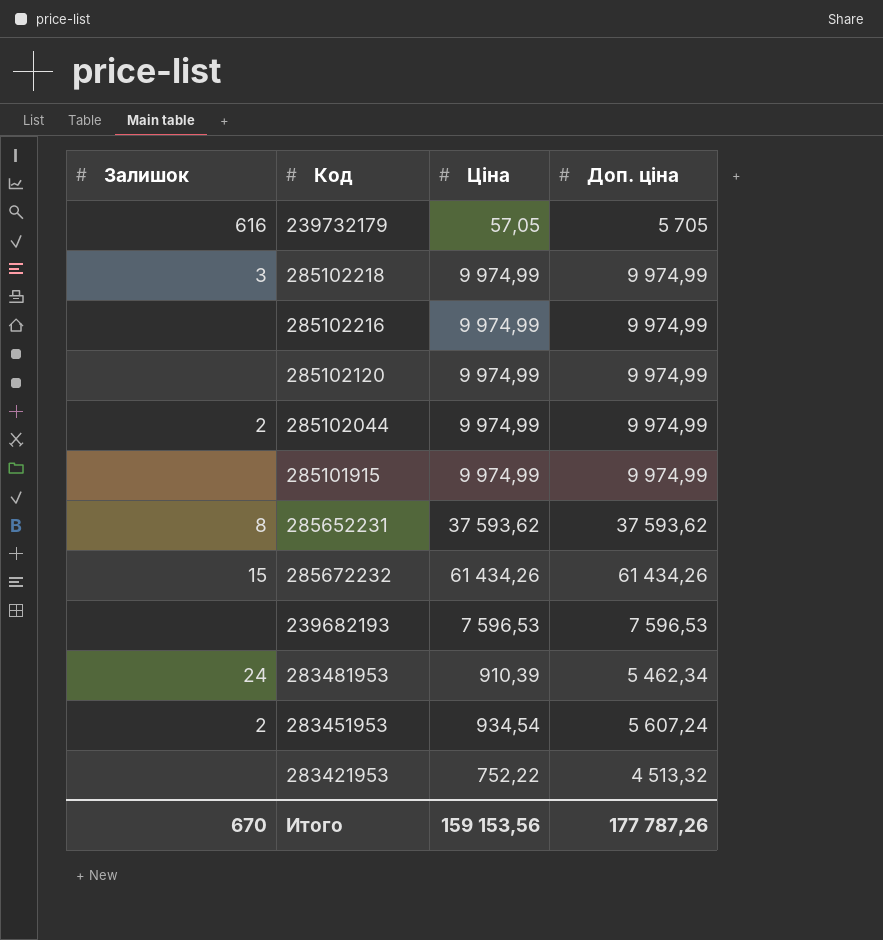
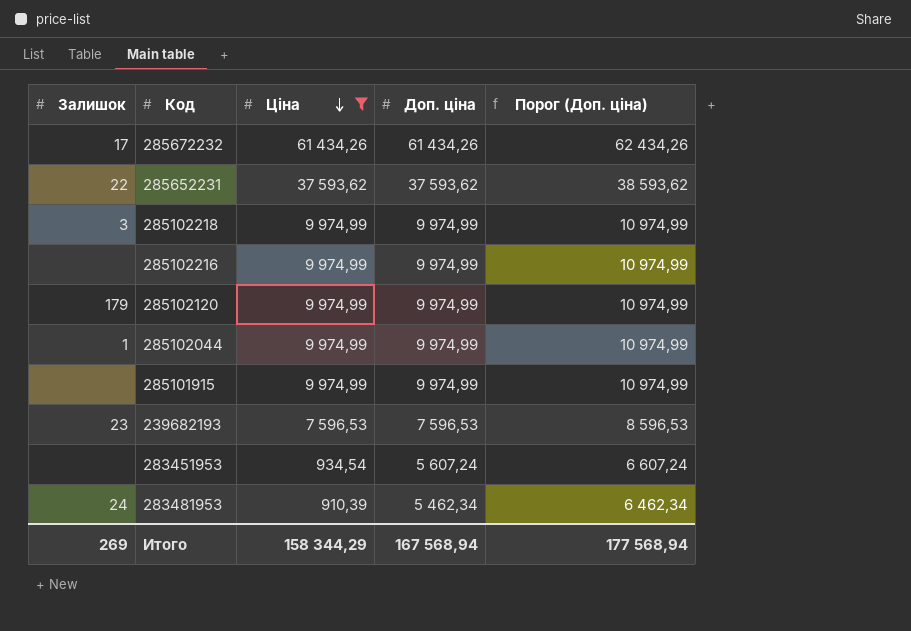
filter: none -> Ціна >= 910,39
row order: none -> Ціна descending
column Порог (Доп. ціна) | formula: none -> [Доп. ціна] + 1000
285672232 | Залишок: 15 -> 17
285652231 | Залишок: 8 -> 22
285102120 | Залишок: none -> 179
285102044 | Залишок: 2 -> 1
239682193 | Залишок: none -> 23
283451953 | Залишок: 2 -> none
Итого | Залишок: 670 -> 269
Итого | Ціна: 159 153,56 -> 158 344,29
Итого | Доп. ціна: 177 787,26 -> 167 568,94

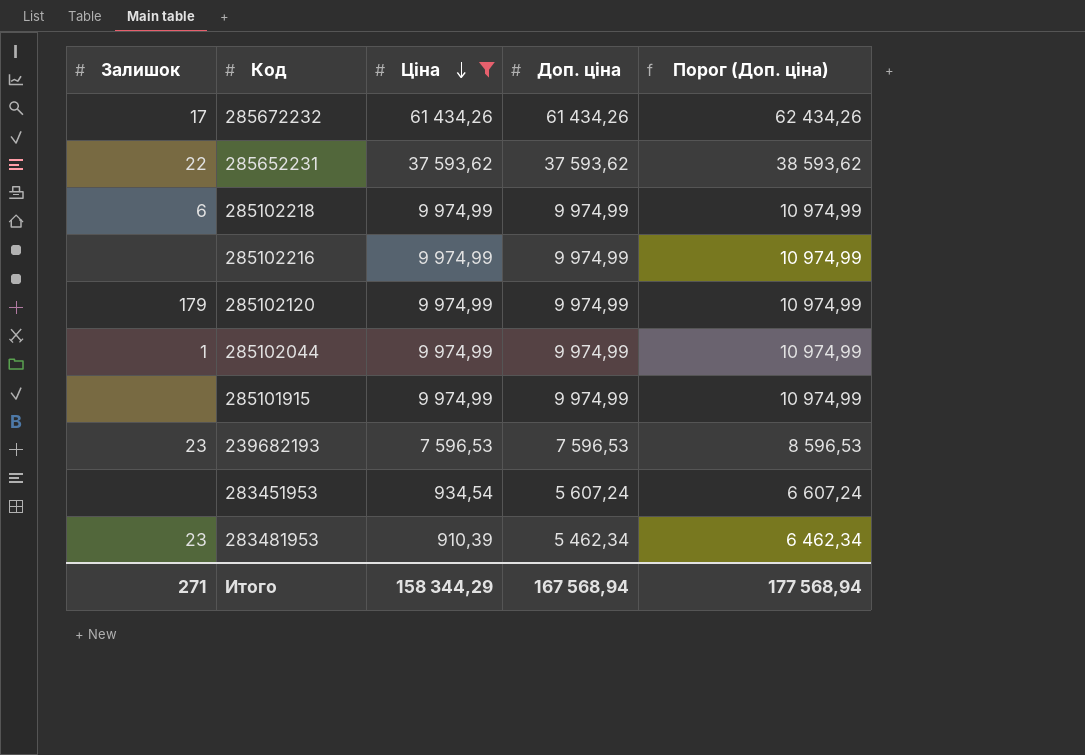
285102218 | Залишок: 3 -> 6
283481953 | Залишок: 24 -> 23
Итого | Залишок: 269 -> 271

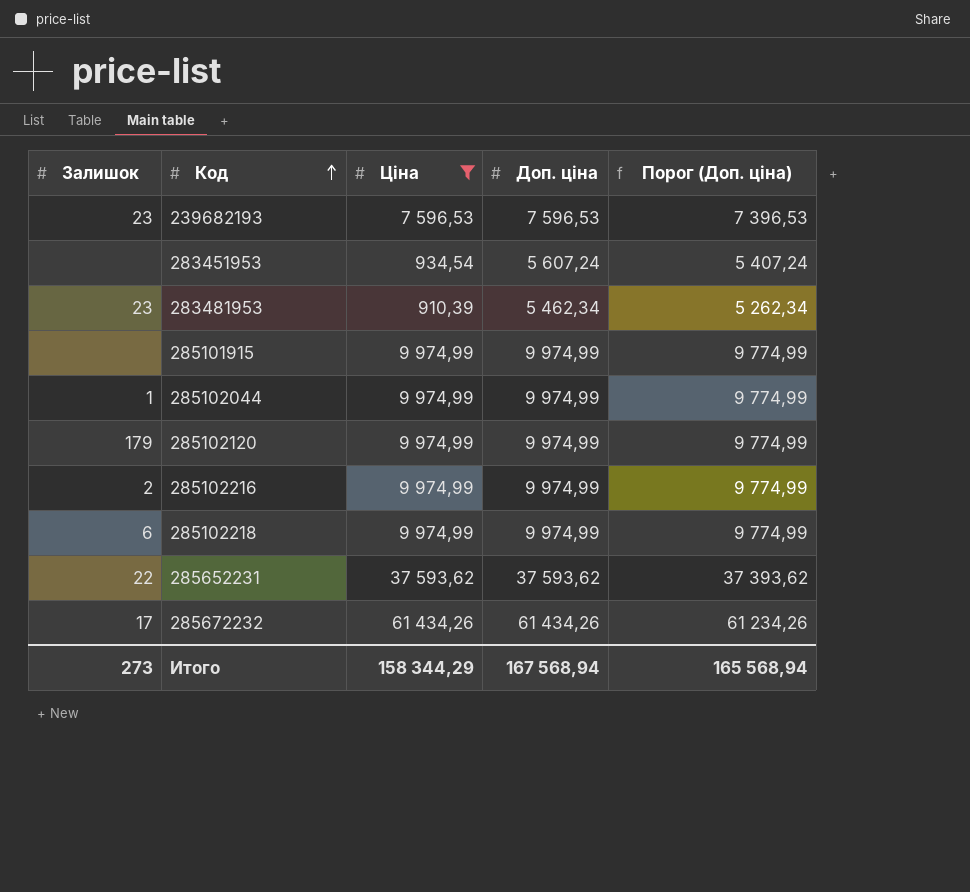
row order: Ціна descending -> Код ascending
column Порог (Доп. ціна) | formula: [Доп. ціна] + 1000 -> [Доп. ціна] - 200
285102216 | Залишок: none -> 2
Итого | Залишок: 271 -> 273
Итого | Порог (Доп. ціна): 177 568,94 -> 165 568,94

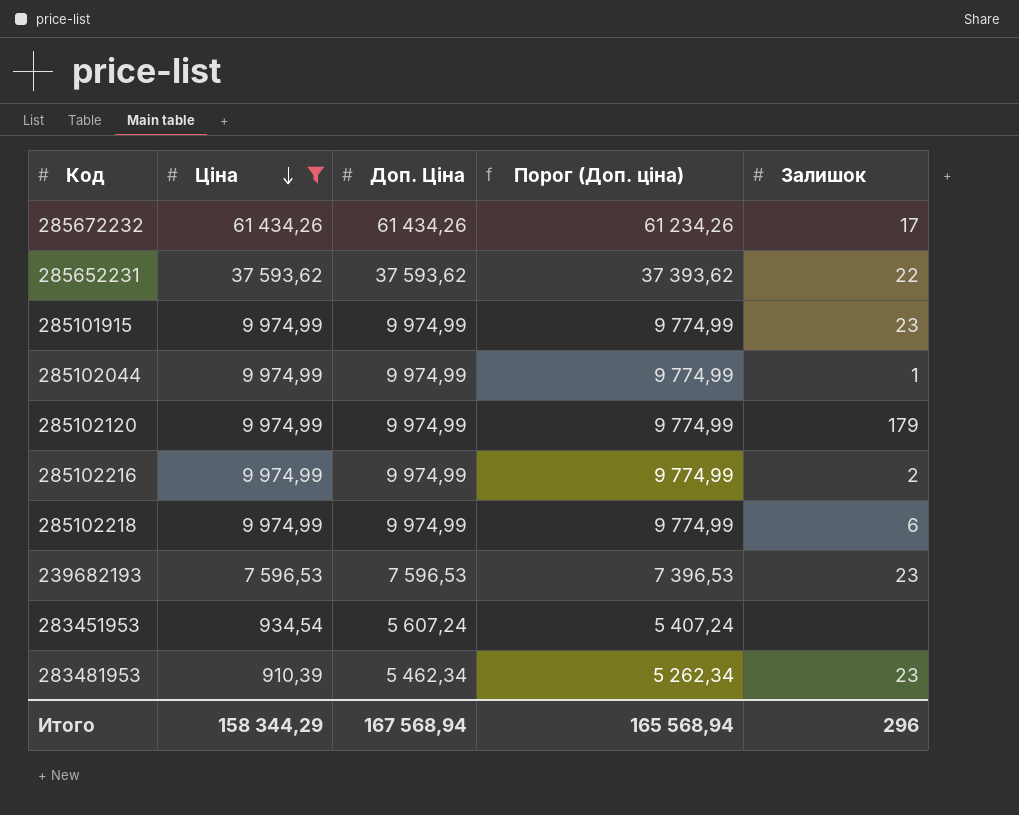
row order: Код ascending -> Ціна descending
column name: Доп. ціна -> Доп. Ціна
column Залишок | position: 1 -> 5
285101915 | Залишок: none -> 23
Итого | Залишок: 273 -> 296

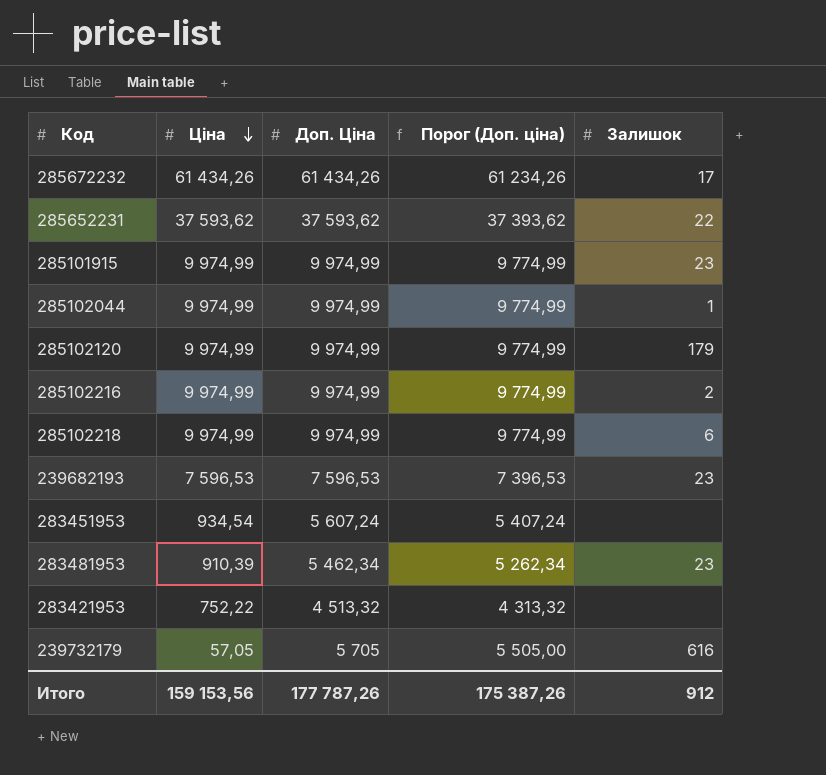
filter: Ціна >= 910,39 -> none
Итого | Ціна: 158 344,29 -> 159 153,56
Итого | Доп. Ціна: 167 568,94 -> 177 787,26
Итого | Порог (Доп. ціна): 165 568,94 -> 175 387,26
Итого | Залишок: 296 -> 912

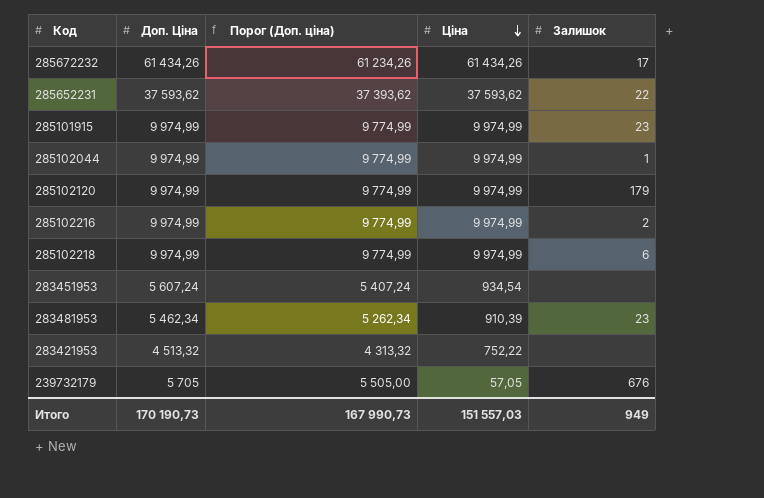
column Ціна | position: 2 -> 4
row 239682193: 7 596,53 | 7 596,53 | 7 396,53 | 23 -> none
239732179 | Залишок: 616 -> 676
Итого | Доп. Ціна: 177 787,26 -> 170 190,73
Итого | Порог (Доп. ціна): 175 387,26 -> 167 990,73
Итого | Ціна: 159 153,56 -> 151 557,03
Итого | Залишок: 912 -> 949

